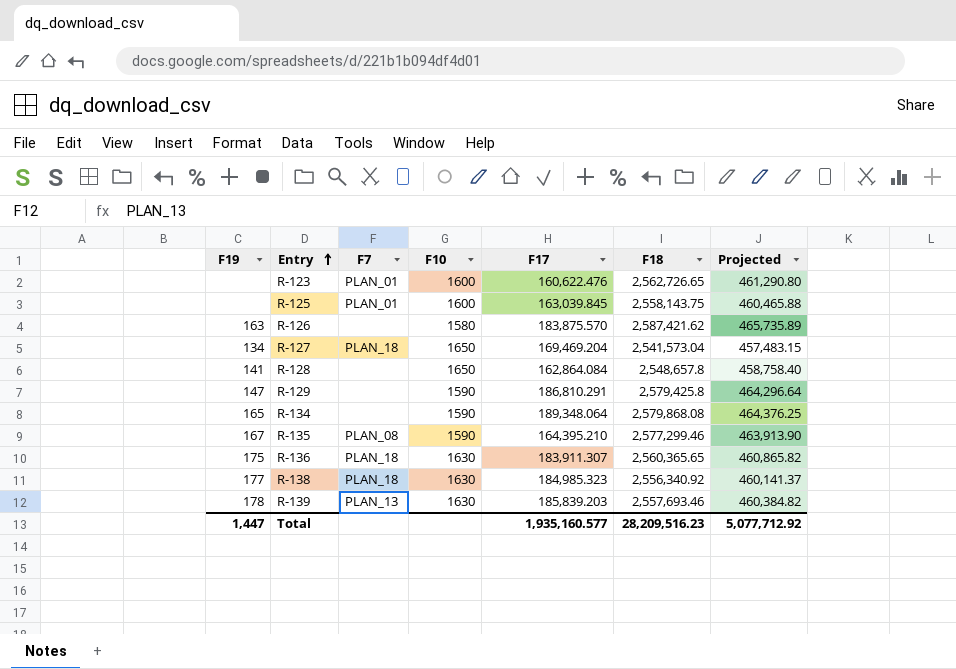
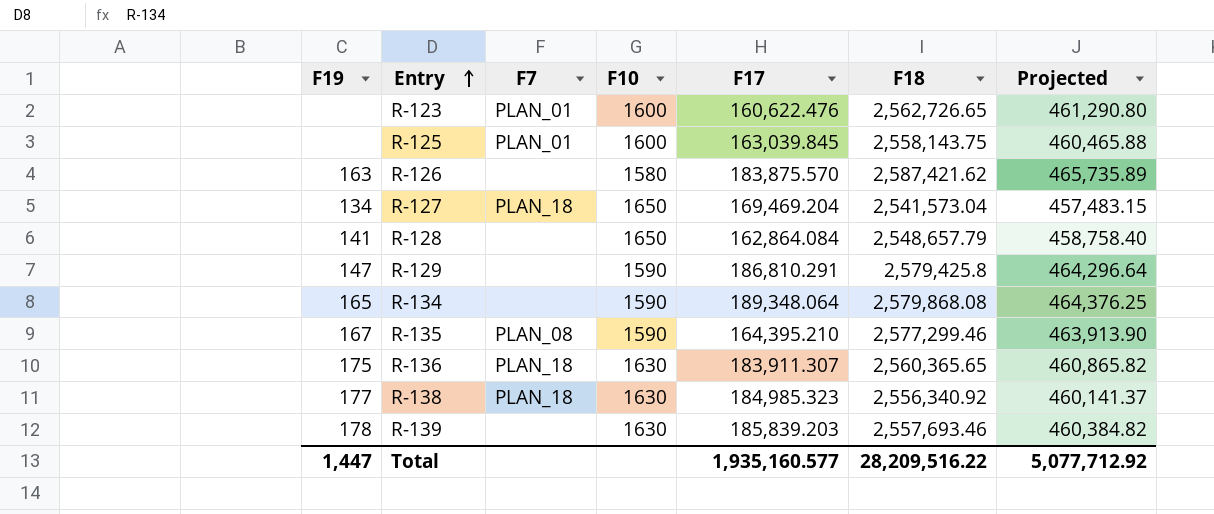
R-128 | F18: 2,548,657.8 -> 2,548,657.79
R-139 | F7: PLAN_13 -> none
Total | F18: 28,209,516.23 -> 28,209,516.22

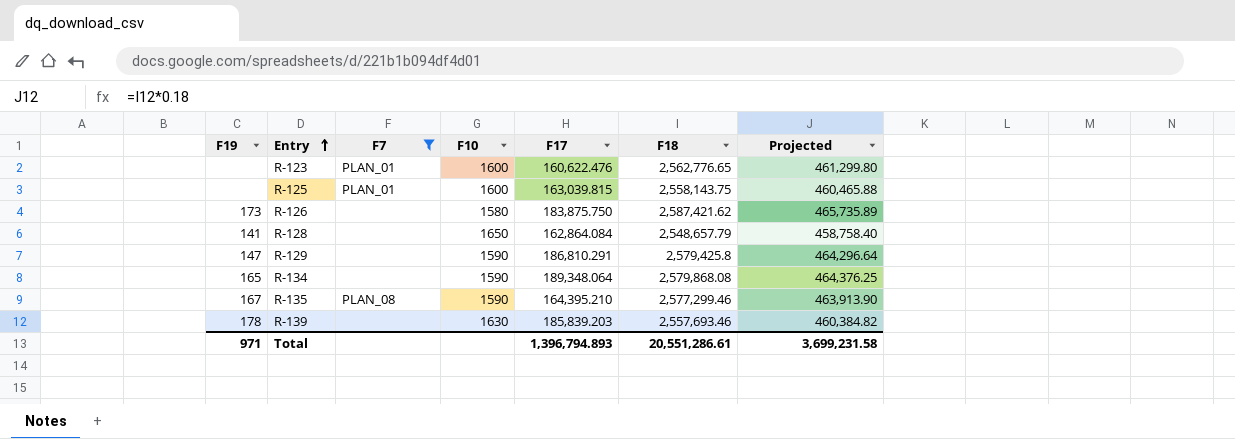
filter: none -> F7 != PLAN_18
R-123 | F18: 2,562,726.65 -> 2,562,776.65
R-123 | Projected: 461,290.80 -> 461,299.80
R-125 | F17: 163,039.845 -> 163,039.815
R-126 | F19: 163 -> 173
R-126 | F17: 183,875.570 -> 183,875.750
Total | F19: 1,447 -> 971
Total | F17: 1,935,160.577 -> 1,396,794.893
Total | F18: 28,209,516.22 -> 20,551,286.61
Total | Projected: 5,077,712.92 -> 3,699,231.58

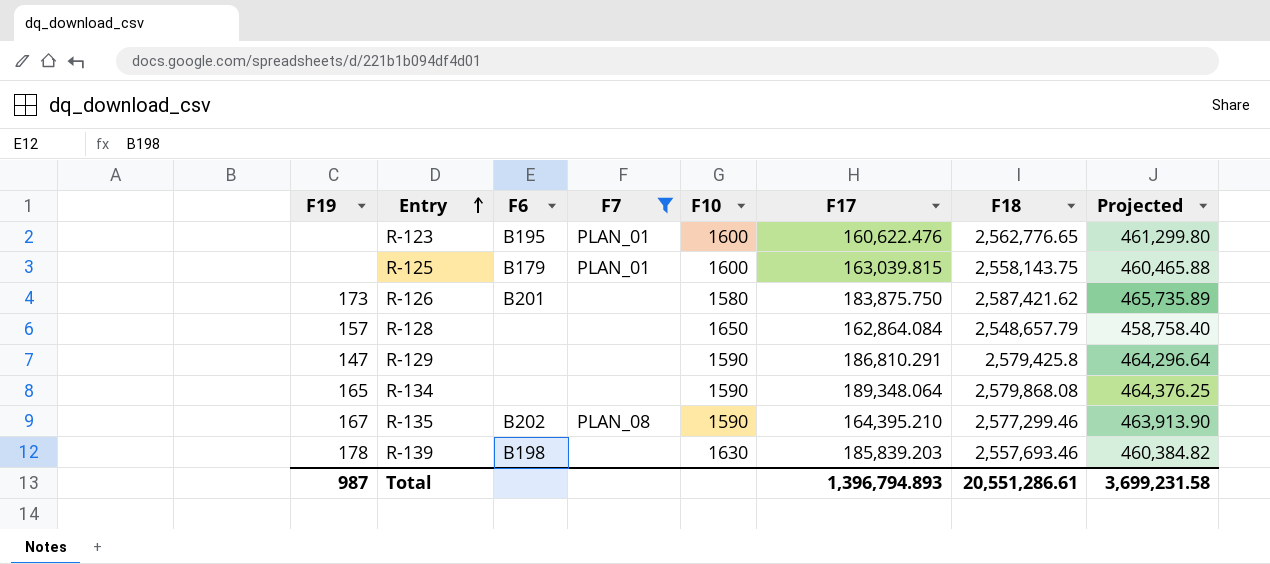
column F6 | position: none -> 3
R-128 | F19: 141 -> 157
Total | F19: 971 -> 987

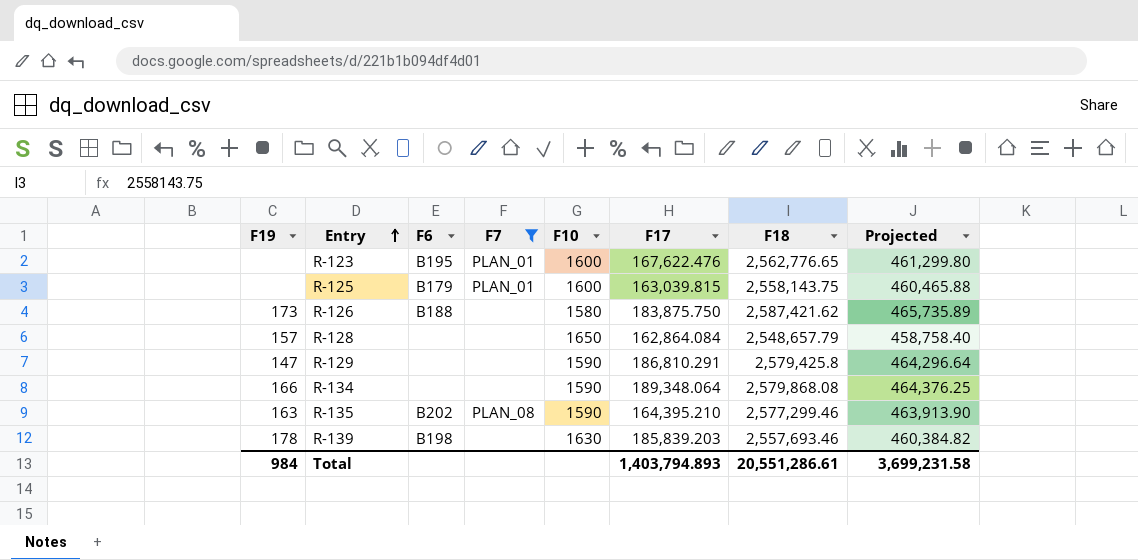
R-123 | F17: 160,622.476 -> 167,622.476
R-126 | F6: B201 -> B188
R-134 | F19: 165 -> 166
R-135 | F19: 167 -> 163
Total | F19: 987 -> 984
Total | F17: 1,396,794.893 -> 1,403,794.893

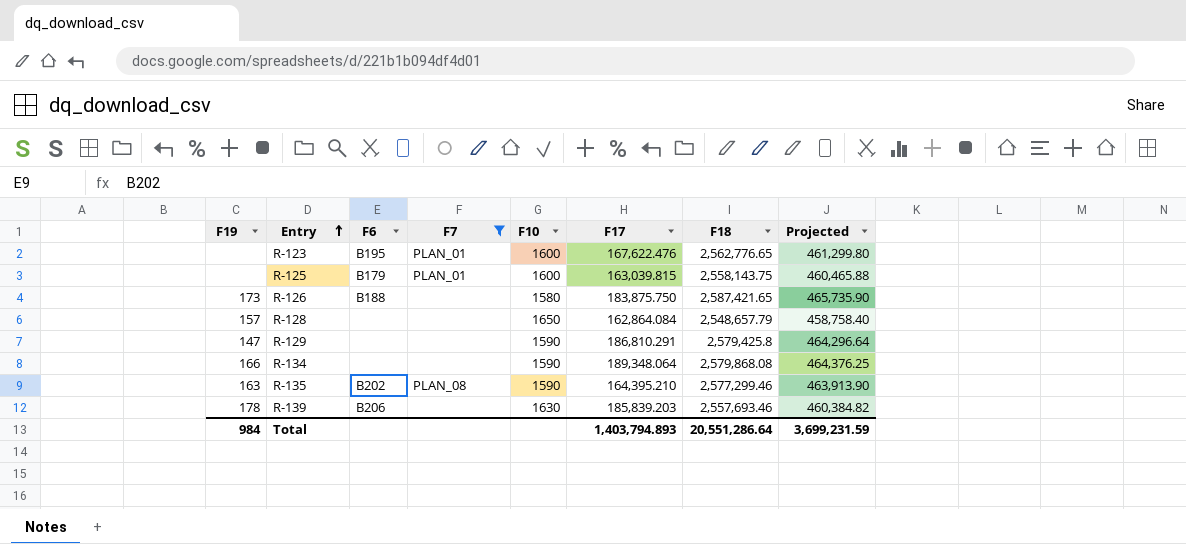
R-126 | F18: 2,587,421.62 -> 2,587,421.65
R-126 | Projected: 465,735.89 -> 465,735.90
R-139 | F6: B198 -> B206
Total | F18: 20,551,286.61 -> 20,551,286.64
Total | Projected: 3,699,231.58 -> 3,699,231.59

